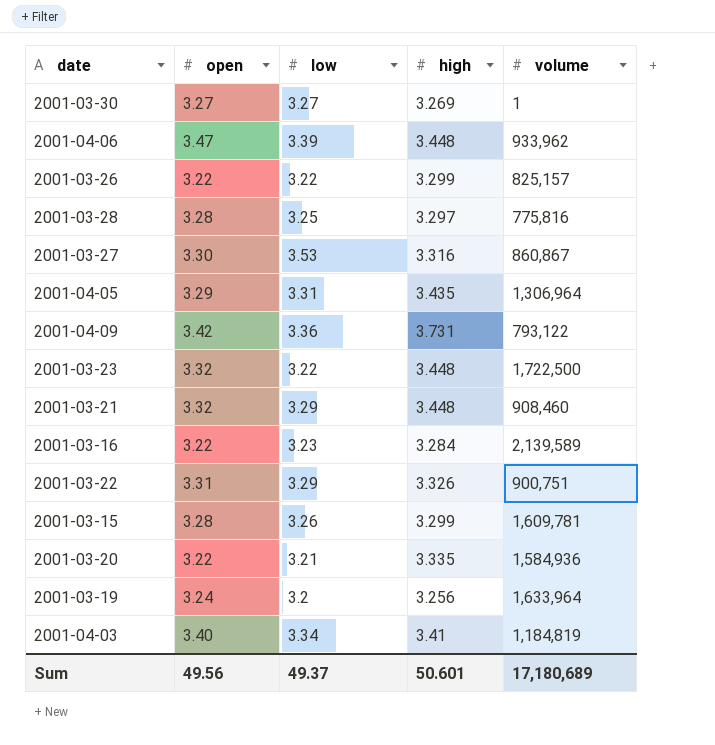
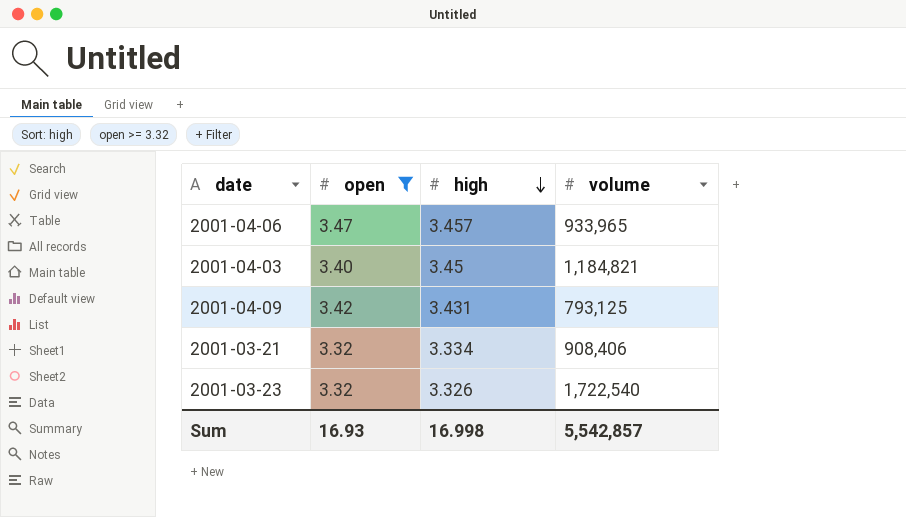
filter: none -> open >= 3.32
row order: none -> high descending
column low | position: 3 -> none
2001-04-06 | high: 3.448 -> 3.457
2001-04-06 | volume: 933,962 -> 933,965
2001-04-03 | high: 3.41 -> 3.45
2001-04-03 | volume: 1,184,819 -> 1,184,821
2001-04-09 | high: 3.731 -> 3.431
2001-04-09 | volume: 793,122 -> 793,125
2001-03-21 | high: 3.448 -> 3.334
2001-03-21 | volume: 908,460 -> 908,406
2001-03-23 | high: 3.448 -> 3.326
2001-03-23 | volume: 1,722,500 -> 1,722,540
Sum | open: 49.56 -> 16.93
Sum | high: 50.601 -> 16.998
Sum | volume: 17,180,689 -> 5,542,857

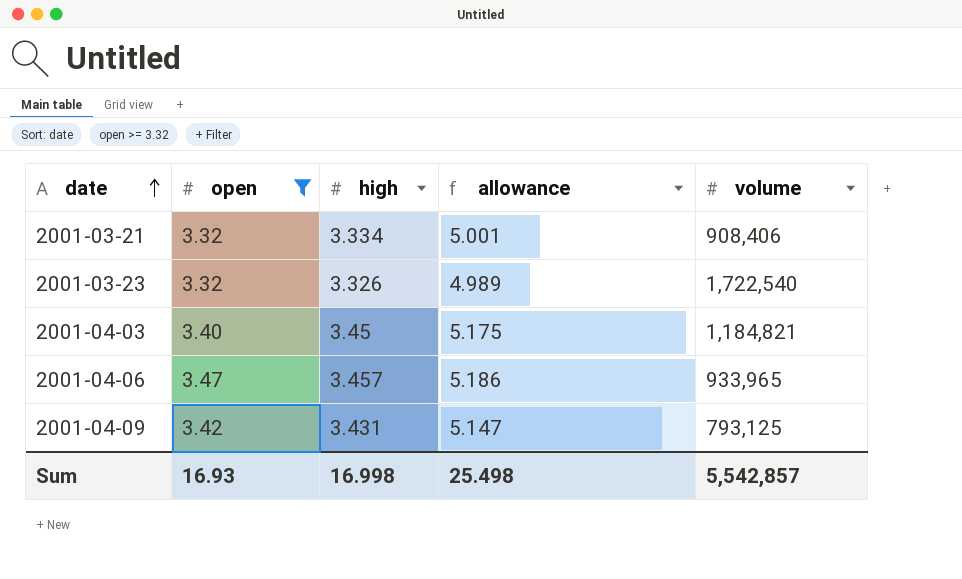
row order: high descending -> date ascending
column allowance | formula: none -> [high] * 1.5

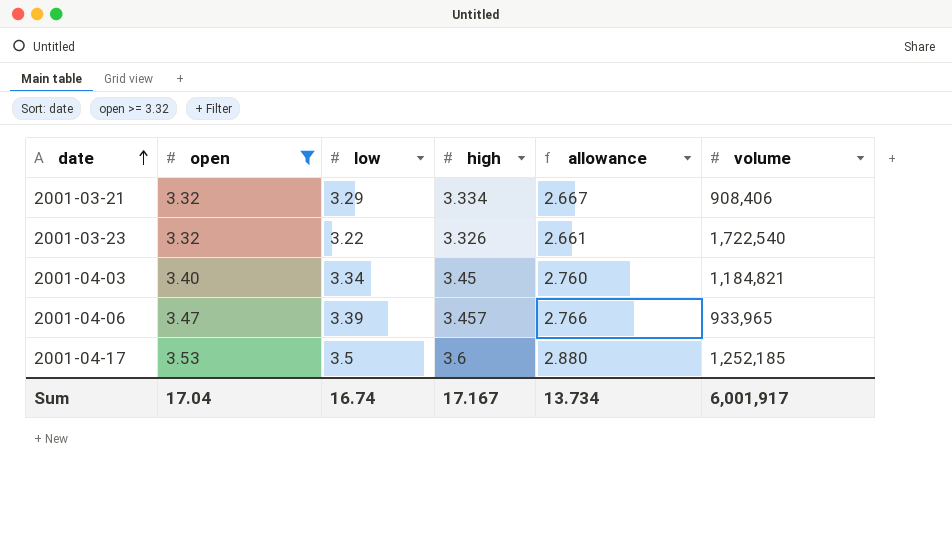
column low | position: none -> 3
column allowance | formula: [high] * 1.5 -> [high] * 0.8
row 2001-04-09: 3.42 | 3.431 | 5.147 | 793,125 -> none
row 2001-04-17: none -> 3.53 | 3.5 | 3.6 | 2.880 | 1,252,185
Sum | open: 16.93 -> 17.04
Sum | high: 16.998 -> 17.167
Sum | allowance: 25.498 -> 13.734
Sum | volume: 5,542,857 -> 6,001,917

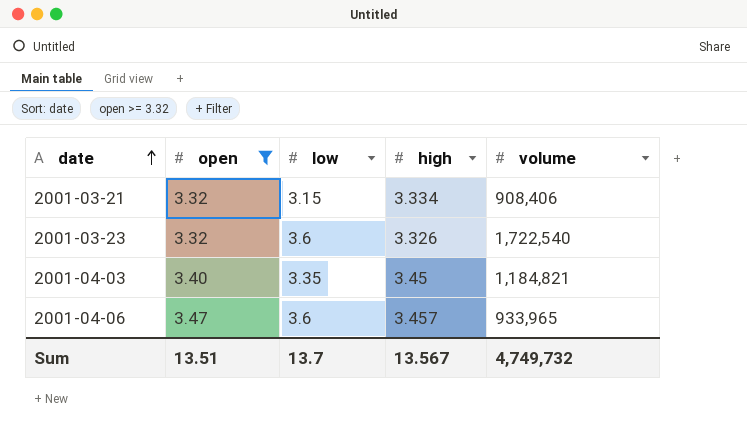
column allowance | formula: [high] * 0.8 -> none
row 2001-04-17: 3.53 | 3.5 | 3.6 | 2.880 | 1,252,185 -> none
2001-03-21 | low: 3.29 -> 3.15
2001-03-23 | low: 3.22 -> 3.6
2001-04-03 | low: 3.34 -> 3.35
2001-04-06 | low: 3.39 -> 3.6
Sum | open: 17.04 -> 13.51
Sum | low: 16.74 -> 13.7
Sum | high: 17.167 -> 13.567
Sum | volume: 6,001,917 -> 4,749,732

